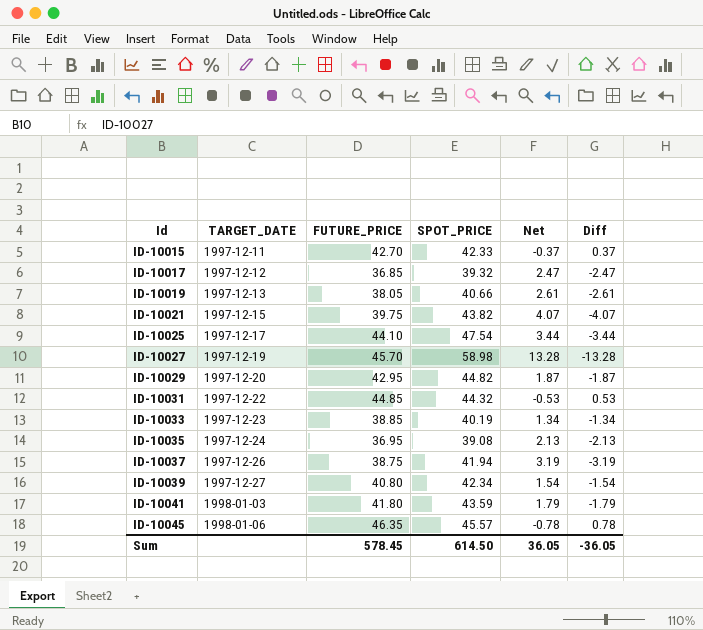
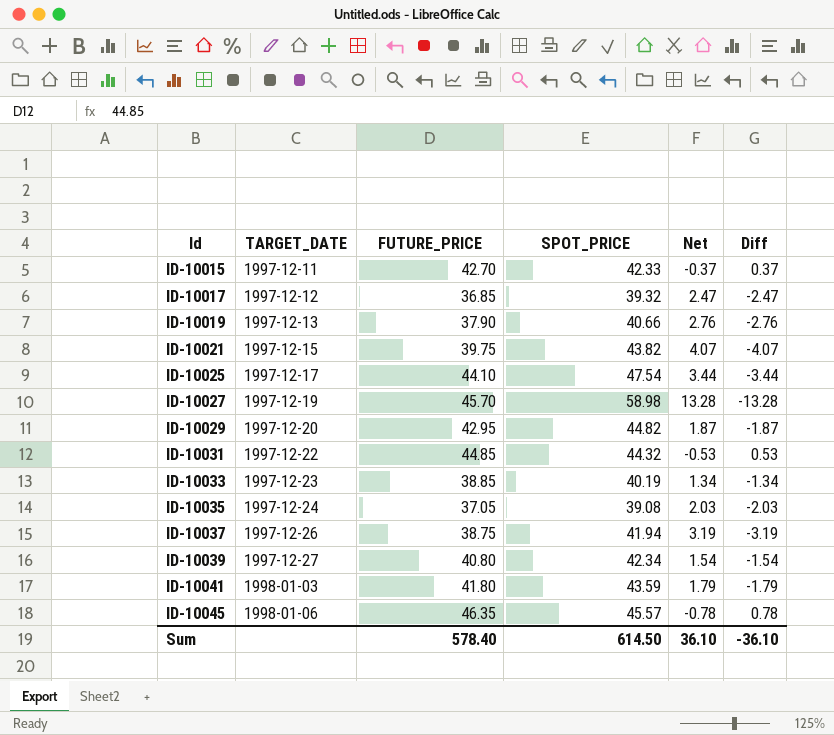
ID-10019 | FUTURE_PRICE: 38.05 -> 37.90
ID-10019 | Net: 2.61 -> 2.76
ID-10019 | Diff: -2.61 -> -2.76
ID-10035 | FUTURE_PRICE: 36.95 -> 37.05
ID-10035 | Net: 2.13 -> 2.03
ID-10035 | Diff: -2.13 -> -2.03
Sum | FUTURE_PRICE: 578.45 -> 578.40
Sum | Net: 36.05 -> 36.10
Sum | Diff: -36.05 -> -36.10

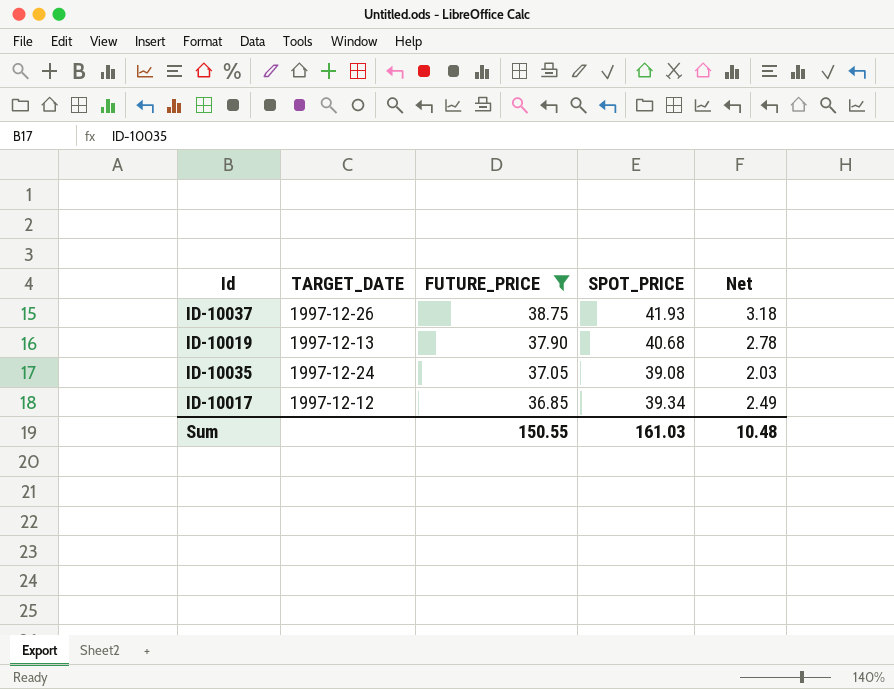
filter: none -> FUTURE_PRICE <= 38.75
row order: Id ascending -> FUTURE_PRICE descending
column Diff | formula: [FUTURE_PRICE] - [SPOT_PRICE] -> none
ID-10037 | SPOT_PRICE: 41.94 -> 41.93
ID-10037 | Net: 3.19 -> 3.18
ID-10019 | SPOT_PRICE: 40.66 -> 40.68
ID-10019 | Net: 2.76 -> 2.78
ID-10017 | SPOT_PRICE: 39.32 -> 39.34
ID-10017 | Net: 2.47 -> 2.49
Sum | FUTURE_PRICE: 578.40 -> 150.55
Sum | SPOT_PRICE: 614.50 -> 161.03
Sum | Net: 36.10 -> 10.48

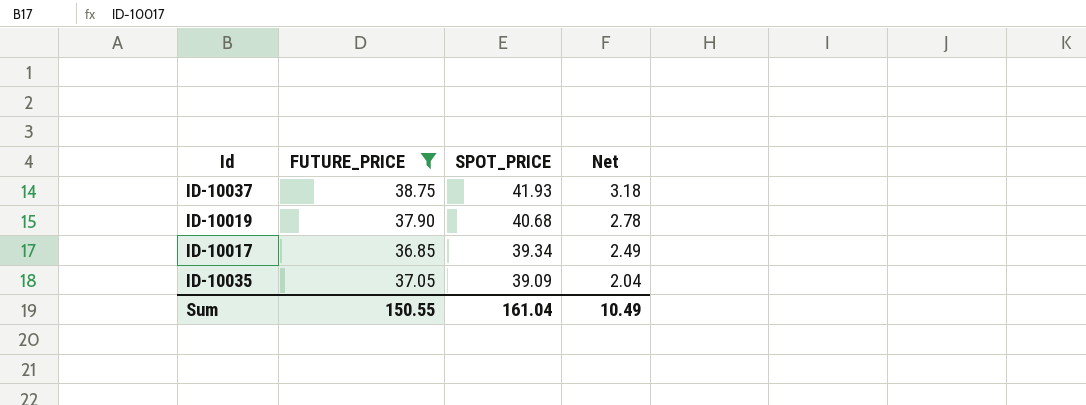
row order: FUTURE_PRICE descending -> SPOT_PRICE descending
column TARGET_DATE | position: 2 -> none
ID-10035 | SPOT_PRICE: 39.08 -> 39.09
ID-10035 | Net: 2.03 -> 2.04
Sum | SPOT_PRICE: 161.03 -> 161.04
Sum | Net: 10.48 -> 10.49

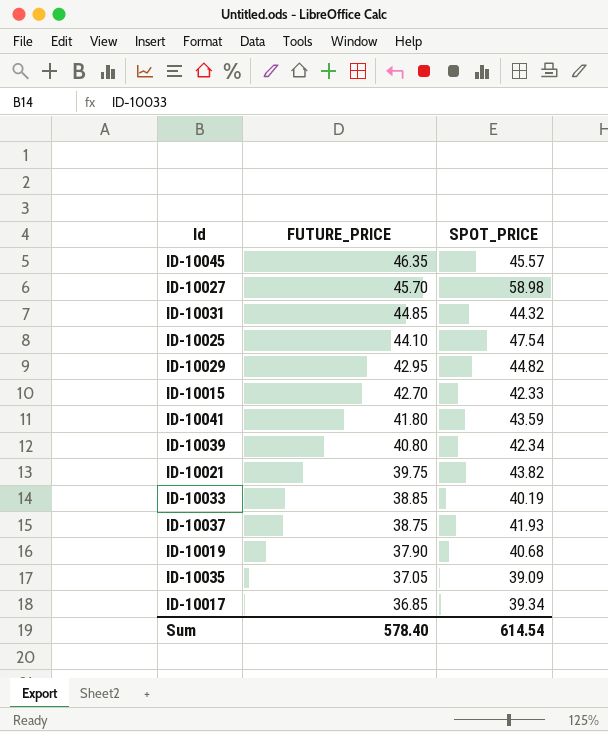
filter: FUTURE_PRICE <= 38.75 -> none
row order: SPOT_PRICE descending -> FUTURE_PRICE descending
column Net | formula: [SPOT_PRICE] - [FUTURE_PRICE] -> none
Sum | FUTURE_PRICE: 150.55 -> 578.40
Sum | SPOT_PRICE: 161.04 -> 614.54

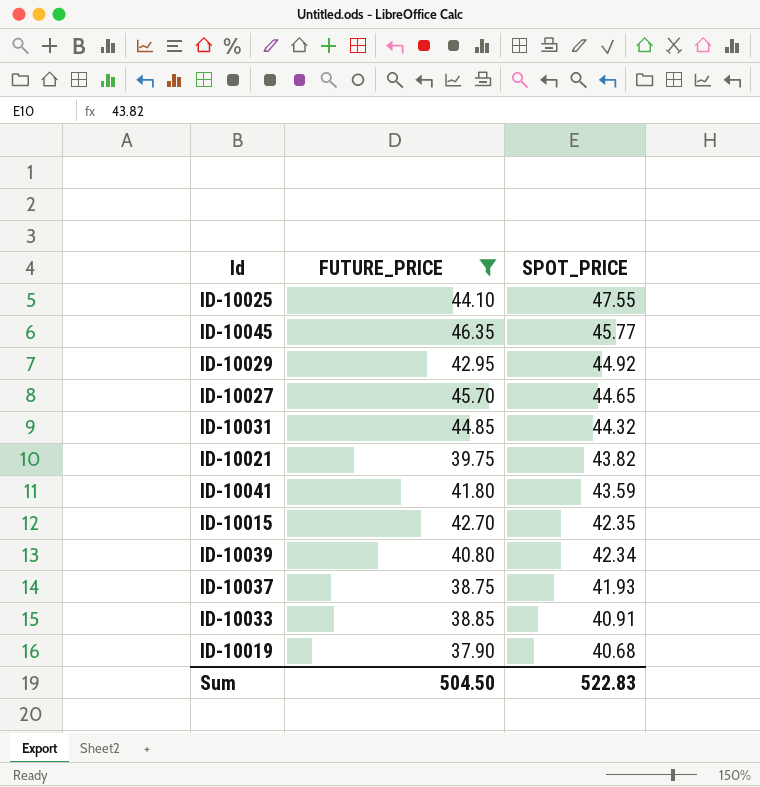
filter: none -> FUTURE_PRICE >= 37.90
row order: FUTURE_PRICE descending -> SPOT_PRICE descending
ID-10025 | SPOT_PRICE: 47.54 -> 47.55
ID-10045 | SPOT_PRICE: 45.57 -> 45.77
ID-10029 | SPOT_PRICE: 44.82 -> 44.92
ID-10027 | SPOT_PRICE: 58.98 -> 44.65
ID-10015 | SPOT_PRICE: 42.33 -> 42.35
ID-10033 | SPOT_PRICE: 40.19 -> 40.91
Sum | FUTURE_PRICE: 578.40 -> 504.50
Sum | SPOT_PRICE: 614.54 -> 522.83

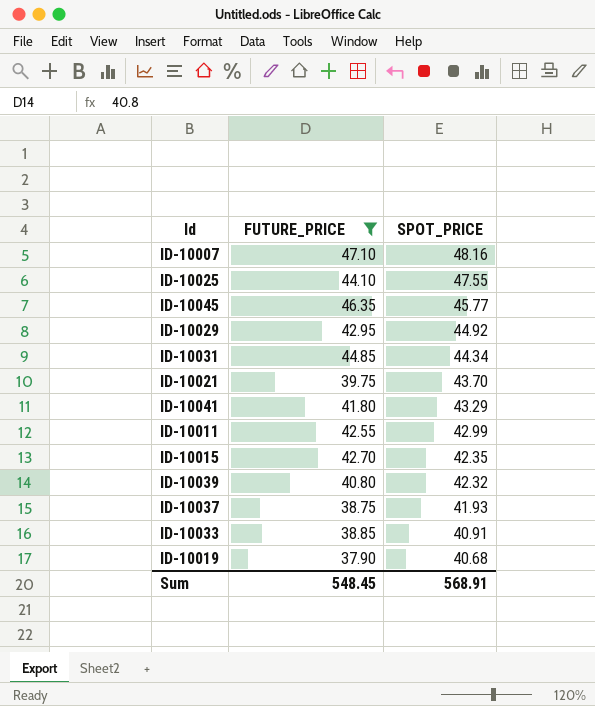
row ID-10027: 45.70 | 44.65 -> none
row ID-10007: none -> 47.10 | 48.16
ID-10031 | SPOT_PRICE: 44.32 -> 44.34
ID-10021 | SPOT_PRICE: 43.82 -> 43.70
ID-10041 | SPOT_PRICE: 43.59 -> 43.29
row ID-10011: none -> 42.55 | 42.99
ID-10039 | SPOT_PRICE: 42.34 -> 42.32
Sum | FUTURE_PRICE: 504.50 -> 548.45
Sum | SPOT_PRICE: 522.83 -> 568.91

